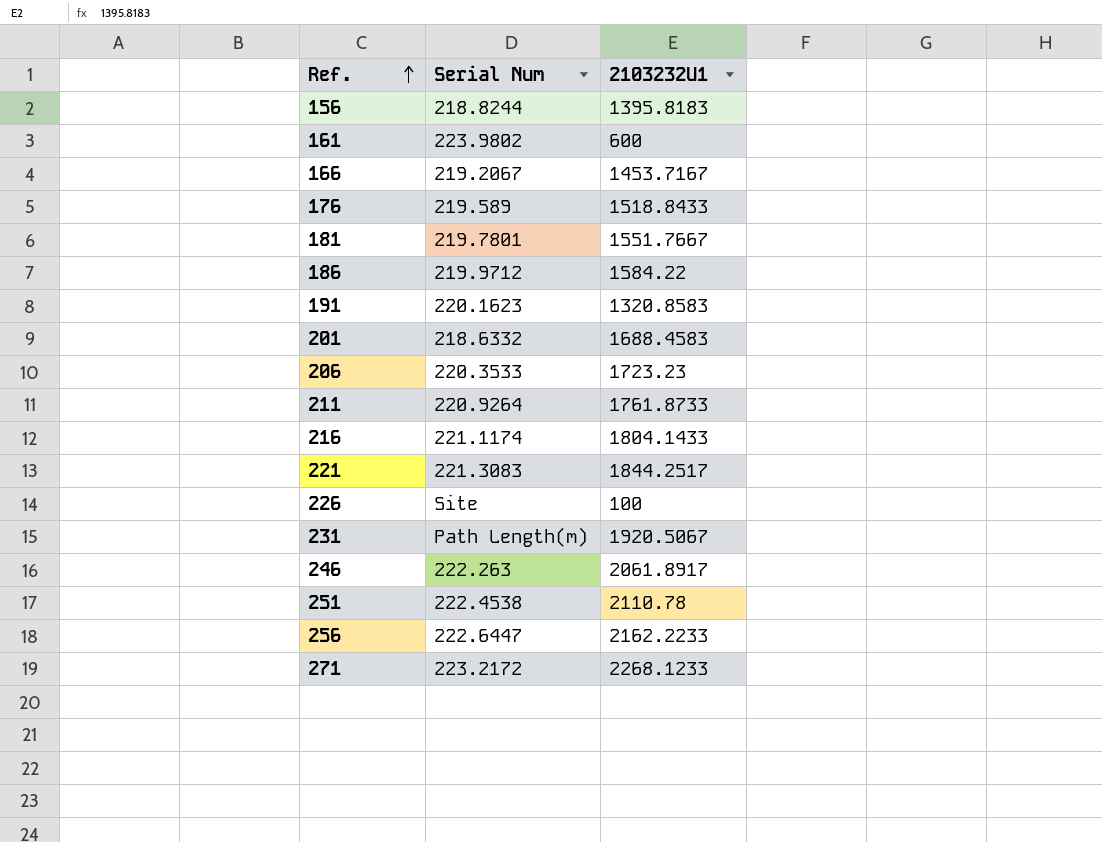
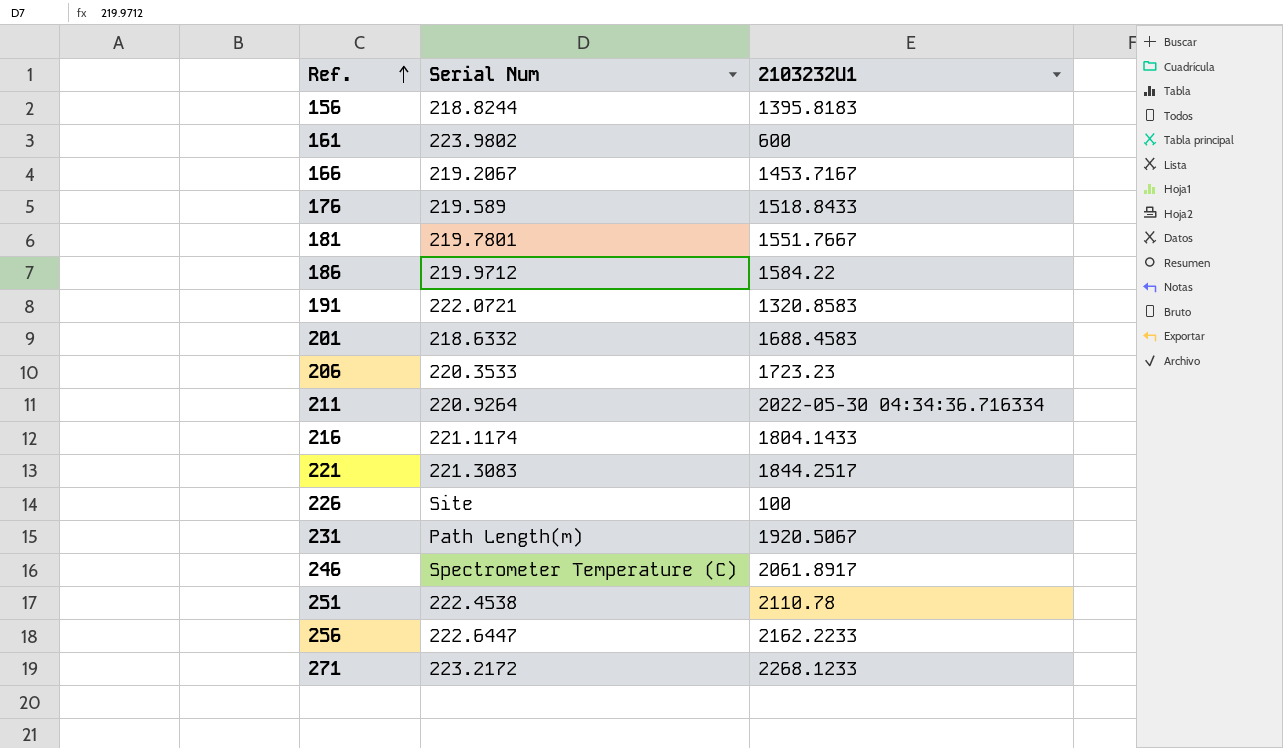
191 | Serial Num: 220.1623 -> 222.0721
211 | 2103232U1: 1761.8733 -> 2022-05-30 04:34:36.716334
246 | Serial Num: 222.263 -> Spectrometer Temperature (C)

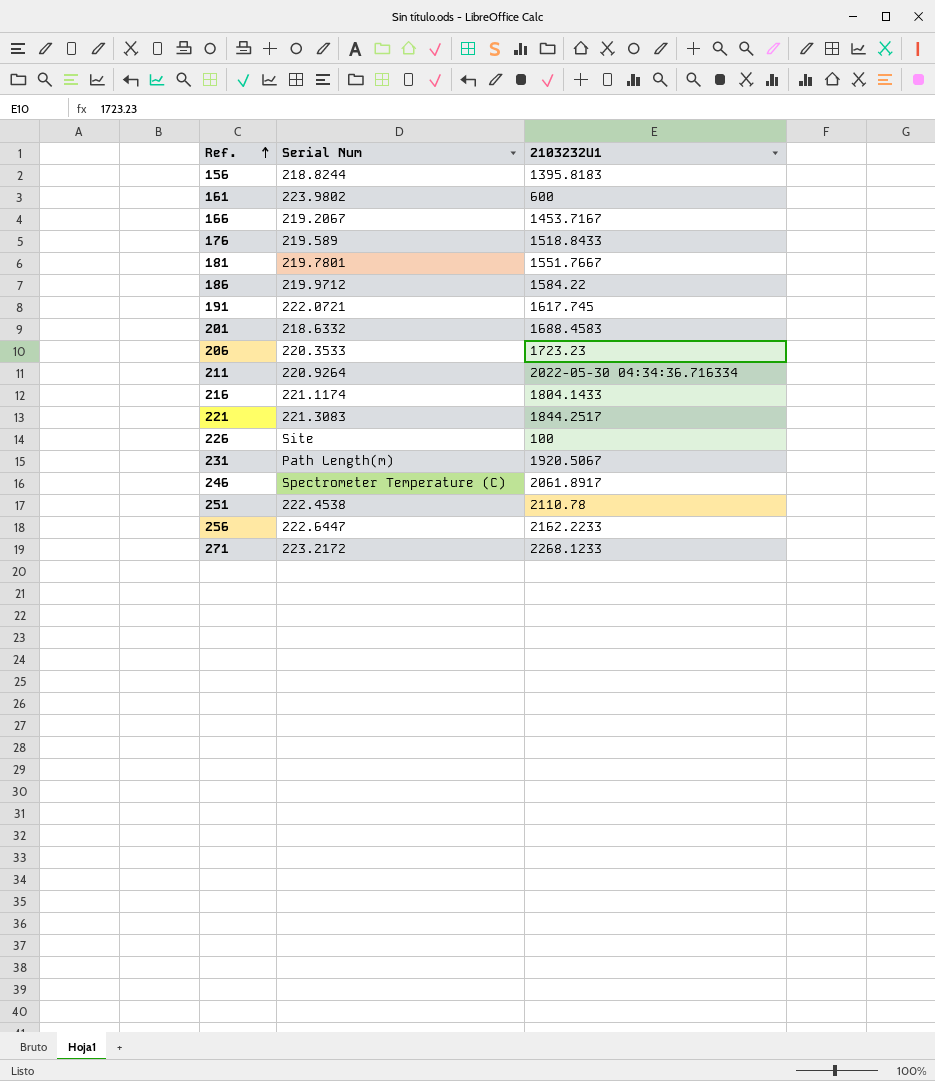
191 | 2103232U1: 1320.8583 -> 1617.745

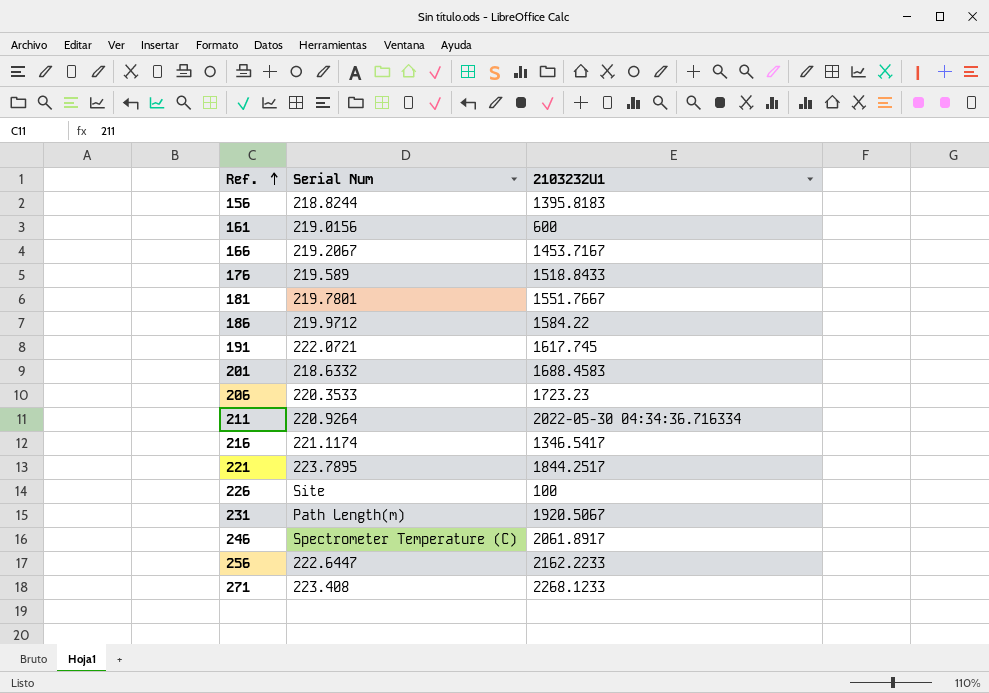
row 251: 222.4538 | 2110.78 -> none
161 | Serial Num: 223.9802 -> 219.0156
216 | 2103232U1: 1804.1433 -> 1346.5417
221 | Serial Num: 221.3083 -> 223.7895
271 | Serial Num: 223.2172 -> 223.408

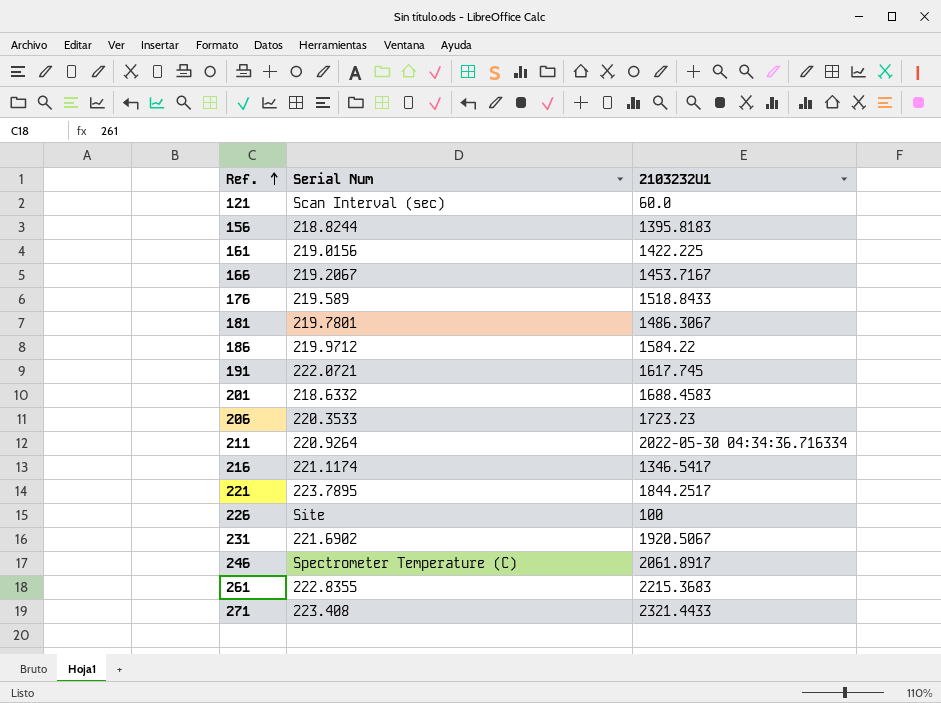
row 256: 222.6447 | 2162.2233 -> none
row 121: none -> Scan Interval (sec) | 60.0
161 | 2103232U1: 600 -> 1422.225
181 | 2103232U1: 1551.7667 -> 1486.3067
231 | Serial Num: Path Length(m) -> 221.6902
row 261: none -> 222.8355 | 2215.3683
271 | 2103232U1: 2268.1233 -> 2321.4433

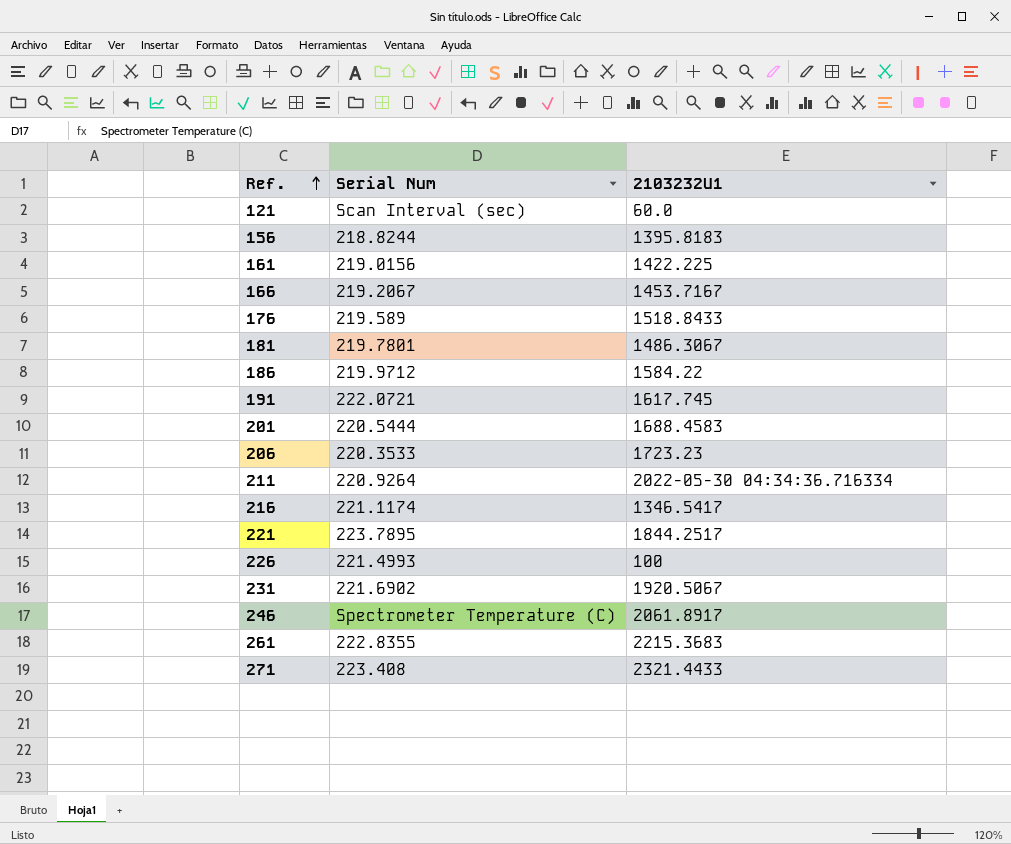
201 | Serial Num: 218.6332 -> 220.5444
226 | Serial Num: Site -> 221.4993

